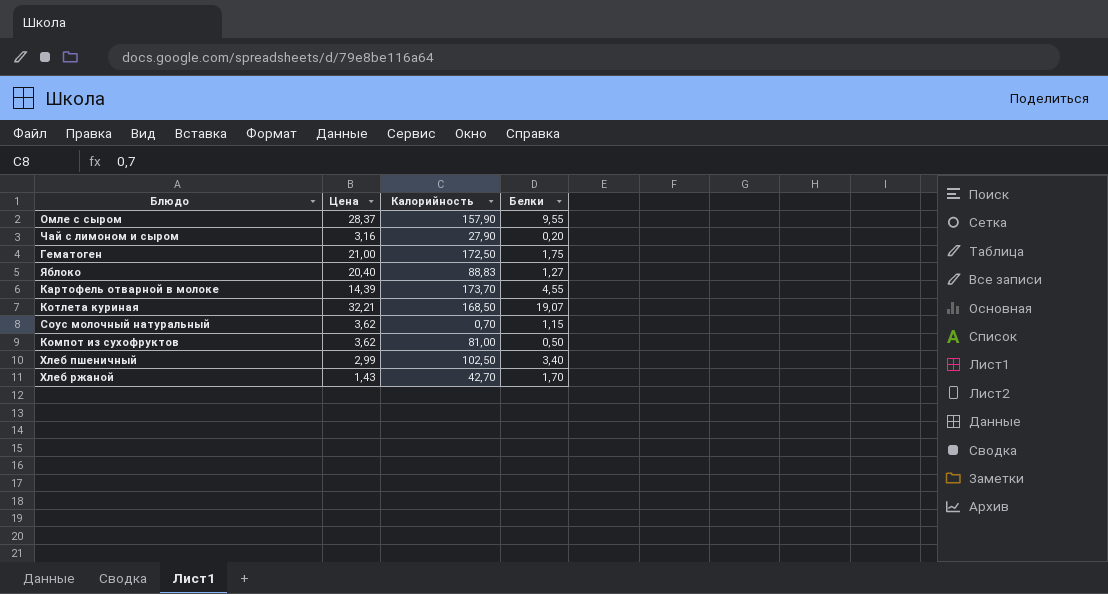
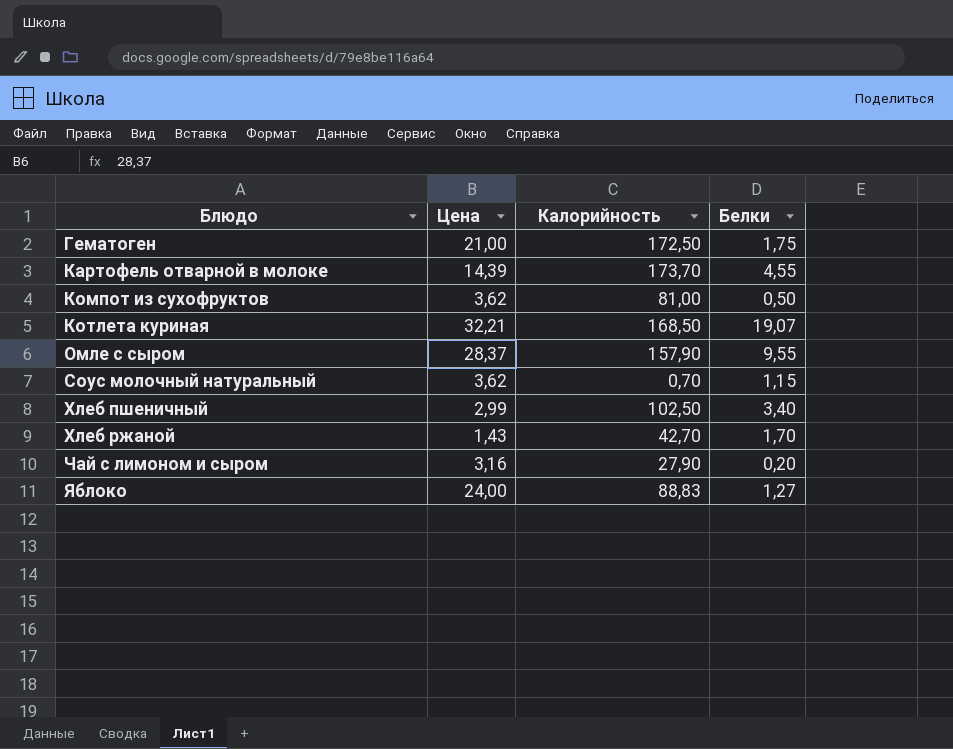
row order: none -> Блюдо ascending
Яблоко | Цена: 20,40 -> 24,00

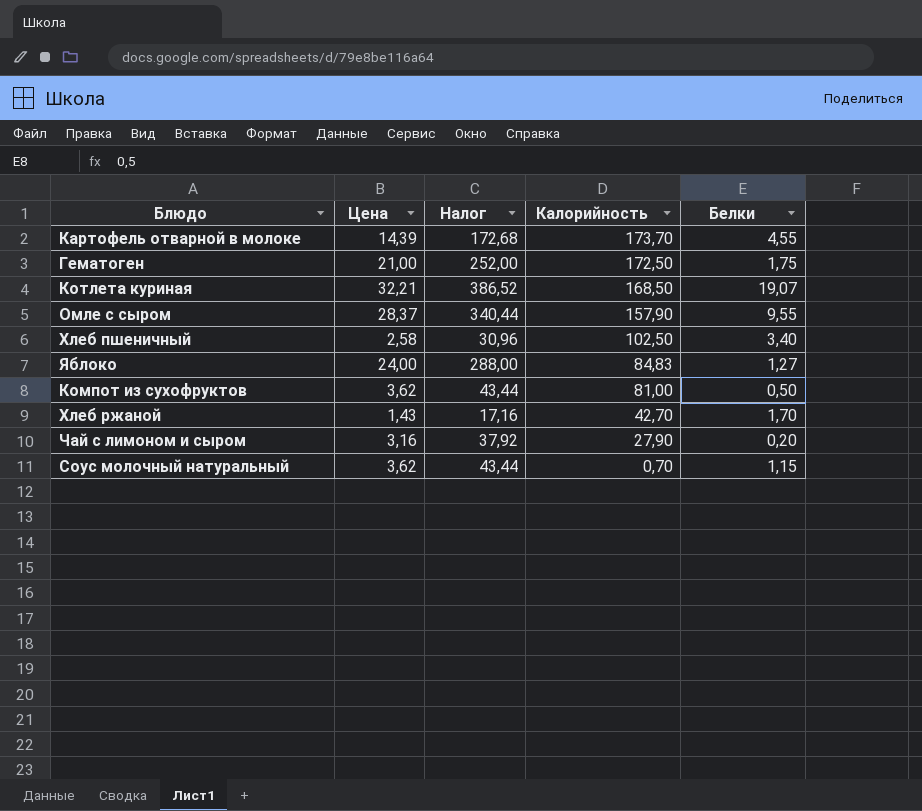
row order: Блюдо ascending -> Калорийность descending
column Налог | formula: none -> [Цена] * 12
Хлеб пшеничный | Цена: 2,99 -> 2,58
Яблоко | Калорийность: 88,83 -> 84,83

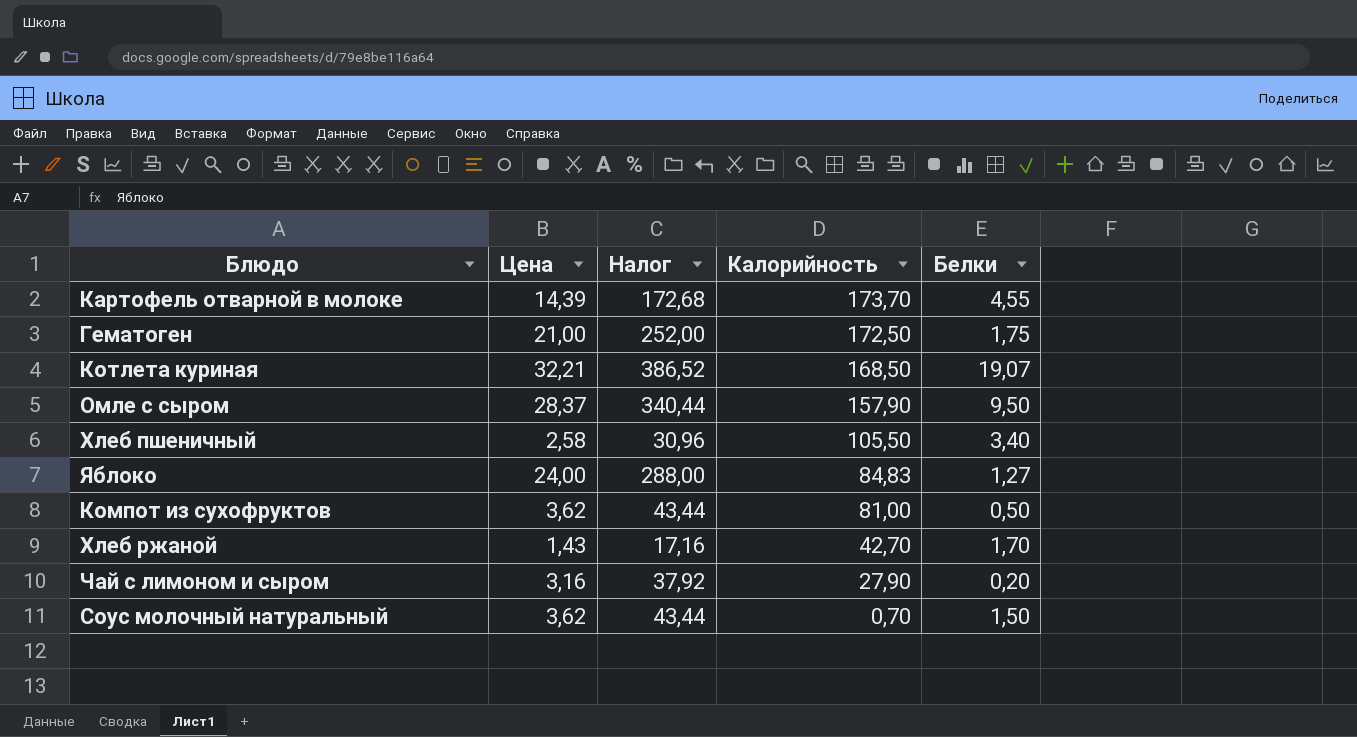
Омле с сыром | Белки: 9,55 -> 9,50
Хлеб пшеничный | Калорийность: 102,50 -> 105,50
Соус молочный натуральный | Белки: 1,15 -> 1,50

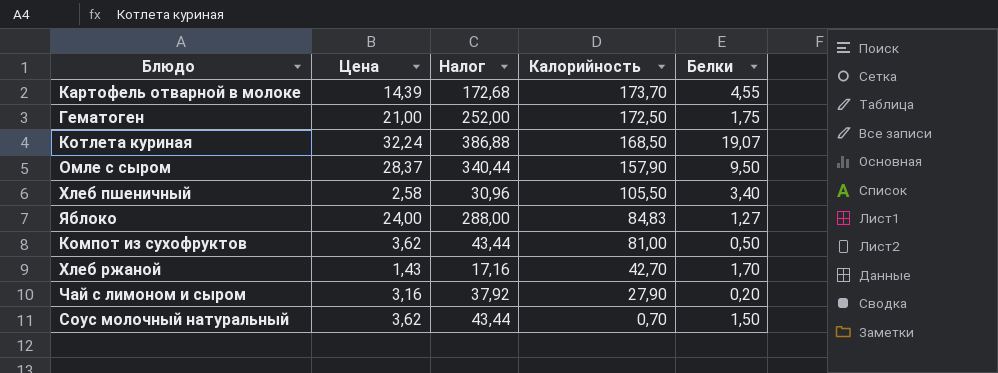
Котлета куриная | Цена: 32,21 -> 32,24
Котлета куриная | Налог: 386,52 -> 386,88

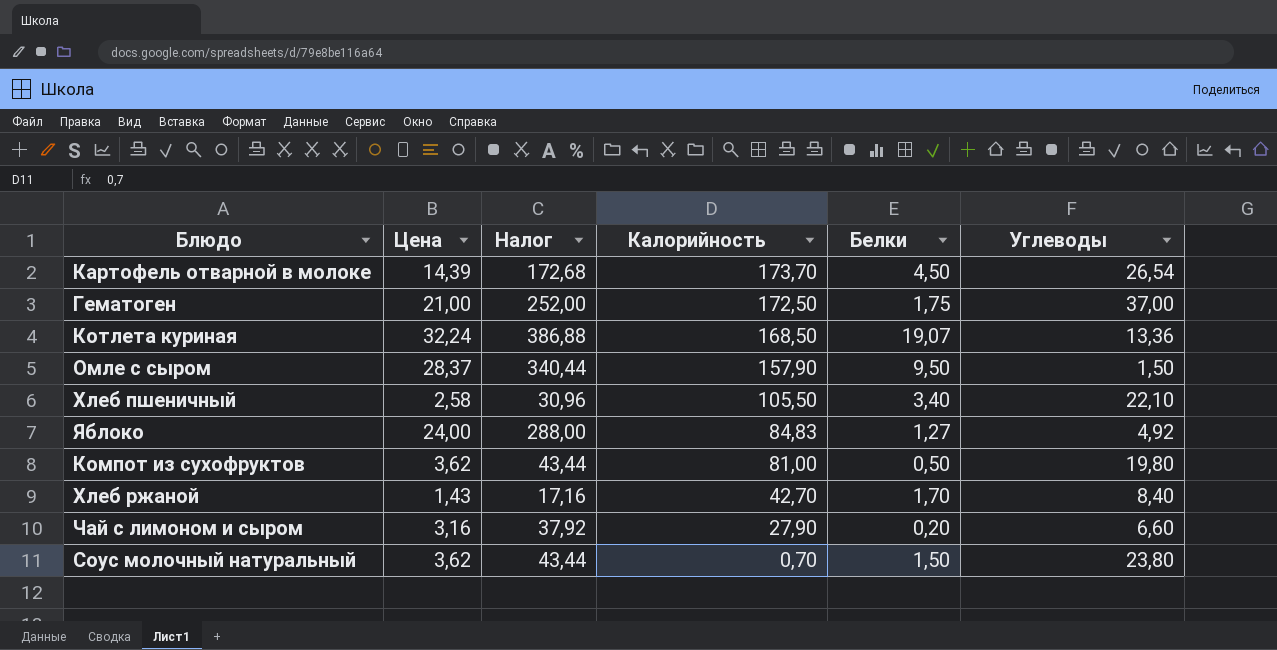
column Углеводы | position: none -> 6
Картофель отварной в молоке | Белки: 4,55 -> 4,50

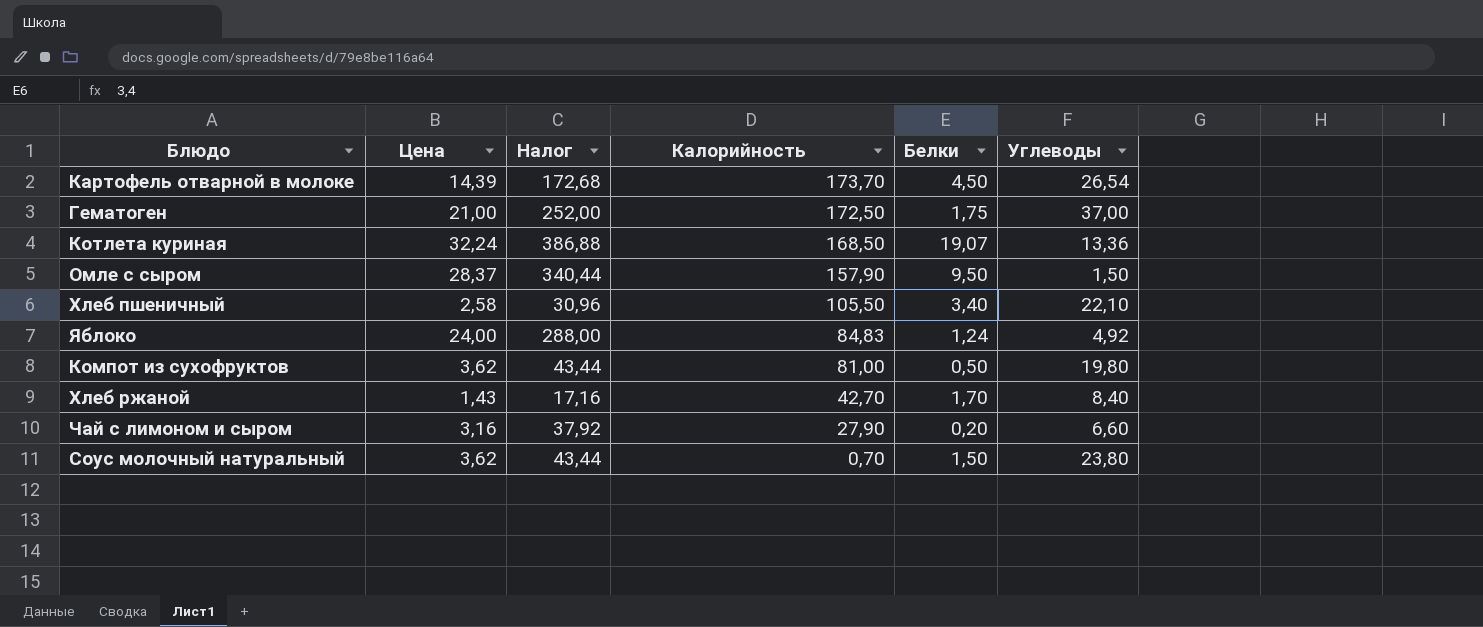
Яблоко | Белки: 1,27 -> 1,24

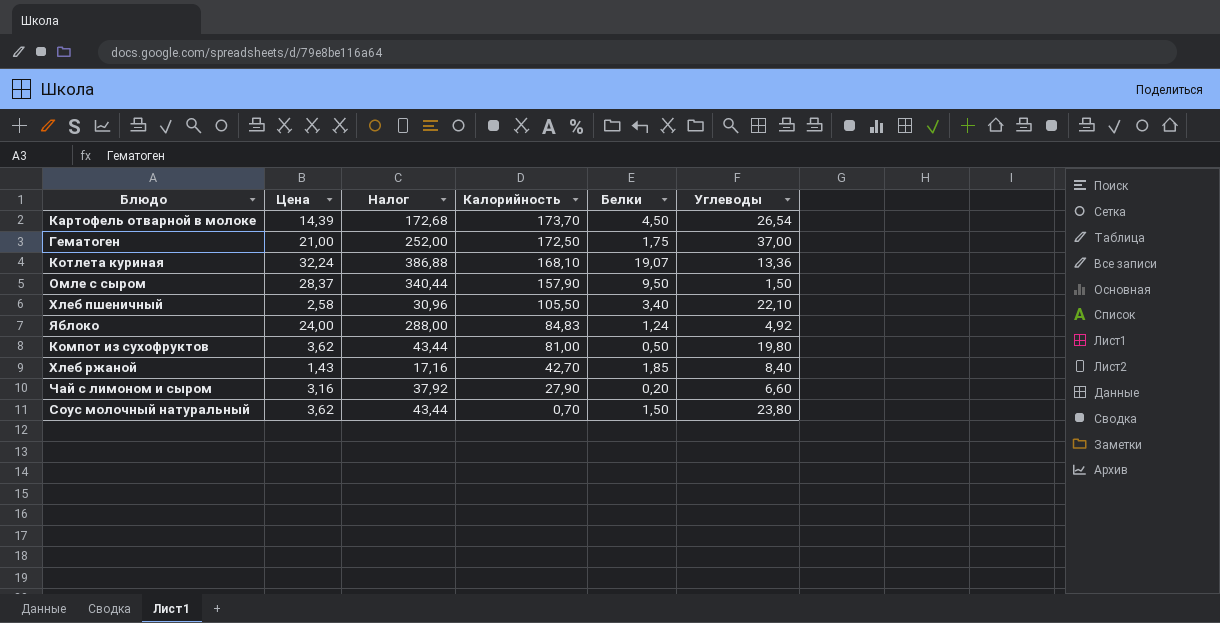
Котлета куриная | Калорийность: 168,50 -> 168,10
Хлеб ржаной | Белки: 1,70 -> 1,85

